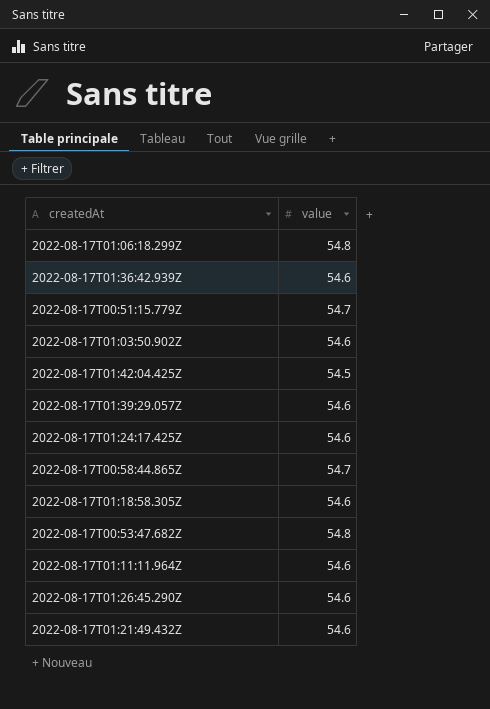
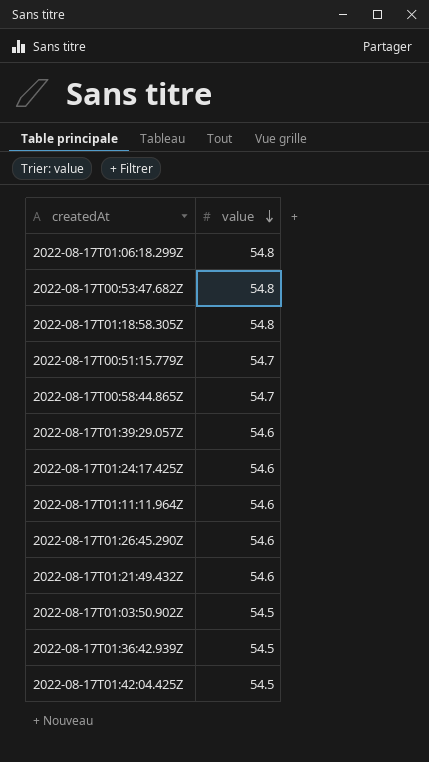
row order: none -> value descending
2022-08-17T01:18:58.305Z | value: 54.6 -> 54.8
2022-08-17T01:03:50.902Z | value: 54.6 -> 54.5
2022-08-17T01:36:42.939Z | value: 54.6 -> 54.5

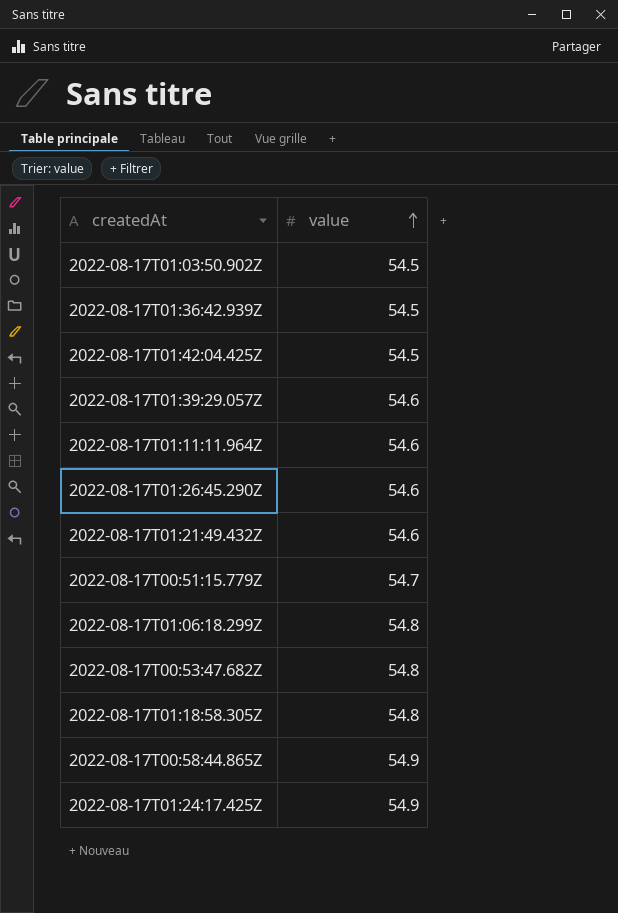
row order: value descending -> value ascending
2022-08-17T00:58:44.865Z | value: 54.7 -> 54.9
2022-08-17T01:24:17.425Z | value: 54.6 -> 54.9

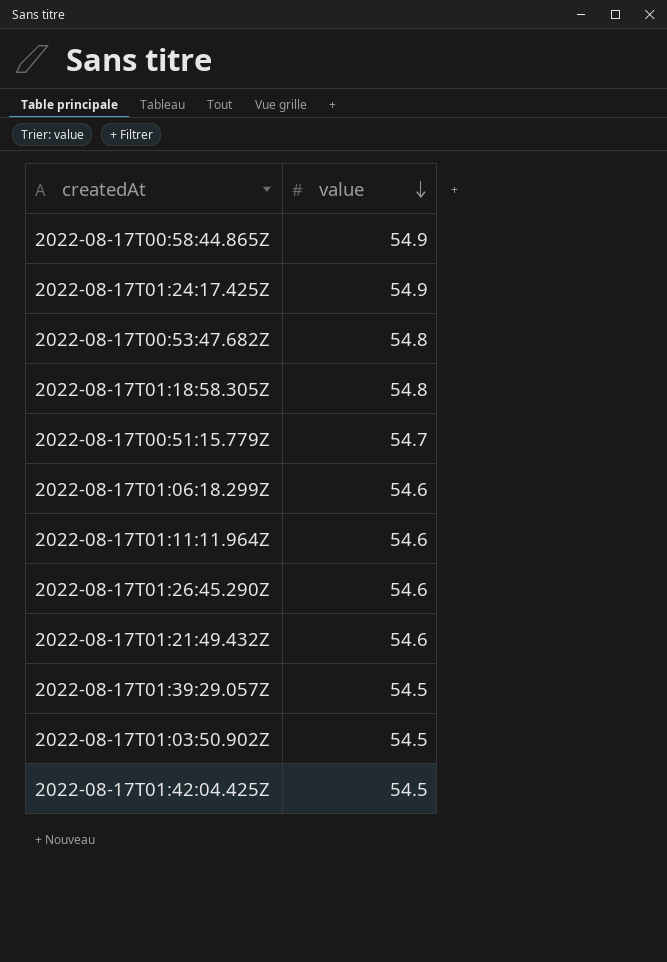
row order: value ascending -> value descending
row 2022-08-17T01:36:42.939Z: 54.5 -> none
2022-08-17T01:06:18.299Z | value: 54.8 -> 54.6
2022-08-17T01:39:29.057Z | value: 54.6 -> 54.5

